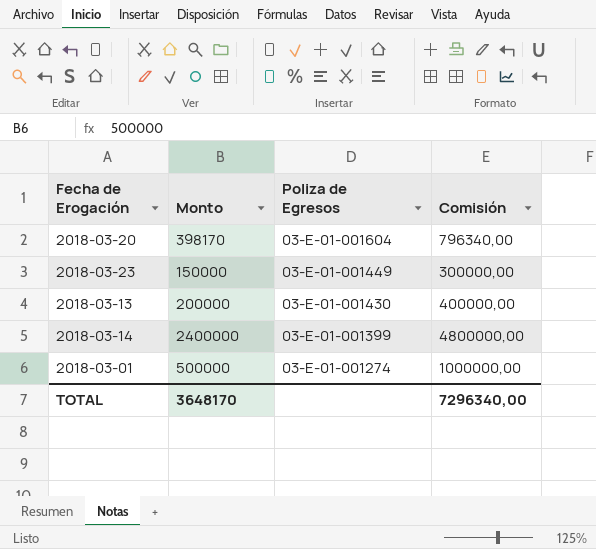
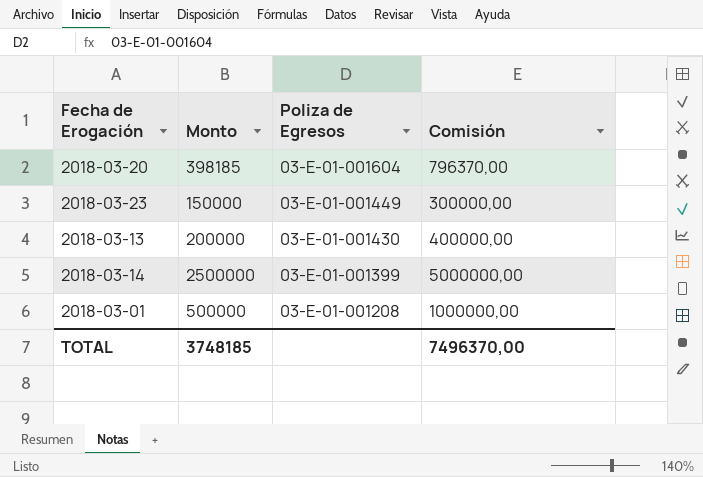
2018-03-20 | Monto: 398170 -> 398185
2018-03-20 | Comisión: 796340,00 -> 796370,00
2018-03-14 | Monto: 2400000 -> 2500000
2018-03-14 | Comisión: 4800000,00 -> 5000000,00
2018-03-01 | Poliza de Egresos: 03-E-01-001274 -> 03-E-01-001208
TOTAL | Monto: 3648170 -> 3748185
TOTAL | Comisión: 7296340,00 -> 7496370,00

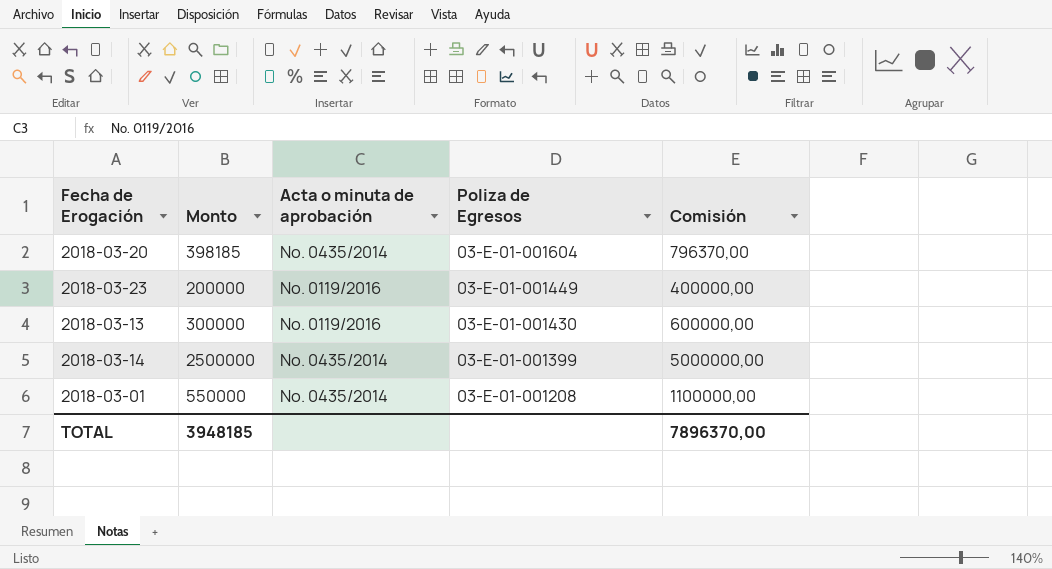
column Acta o minuta de aprobación | position: none -> 3
2018-03-23 | Monto: 150000 -> 200000
2018-03-23 | Comisión: 300000,00 -> 400000,00
2018-03-13 | Monto: 200000 -> 300000
2018-03-13 | Comisión: 400000,00 -> 600000,00
2018-03-01 | Monto: 500000 -> 550000
2018-03-01 | Comisión: 1000000,00 -> 1100000,00
TOTAL | Monto: 3748185 -> 3948185
TOTAL | Comisión: 7496370,00 -> 7896370,00

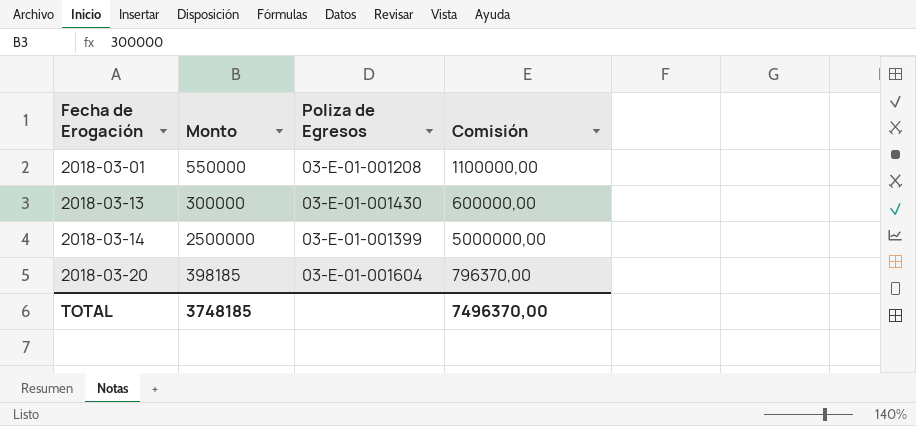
row order: Poliza de Egresos descending -> Fecha de Erogación ascending
column Acta o minuta de aprobación | position: 3 -> none
row 2018-03-23: 200000 | No. 0119/2016 | 03-E-01-001449 | 400000,00 -> none
TOTAL | Monto: 3948185 -> 3748185
TOTAL | Comisión: 7896370,00 -> 7496370,00

